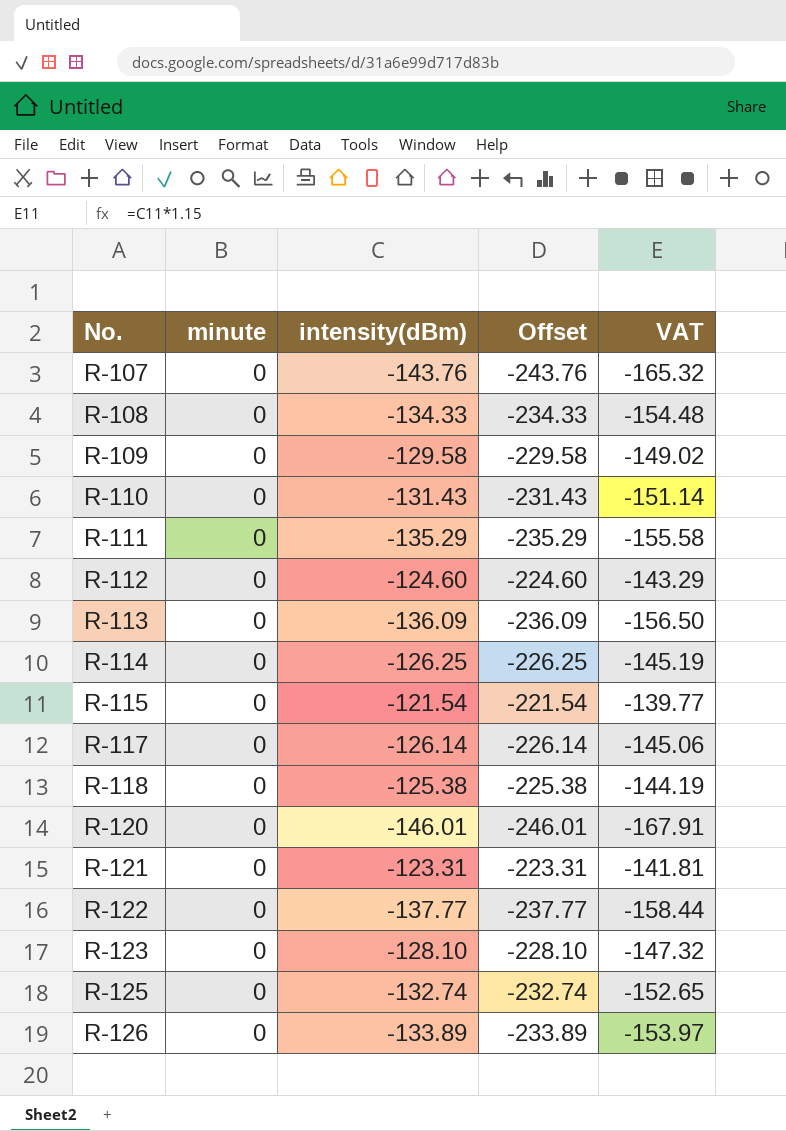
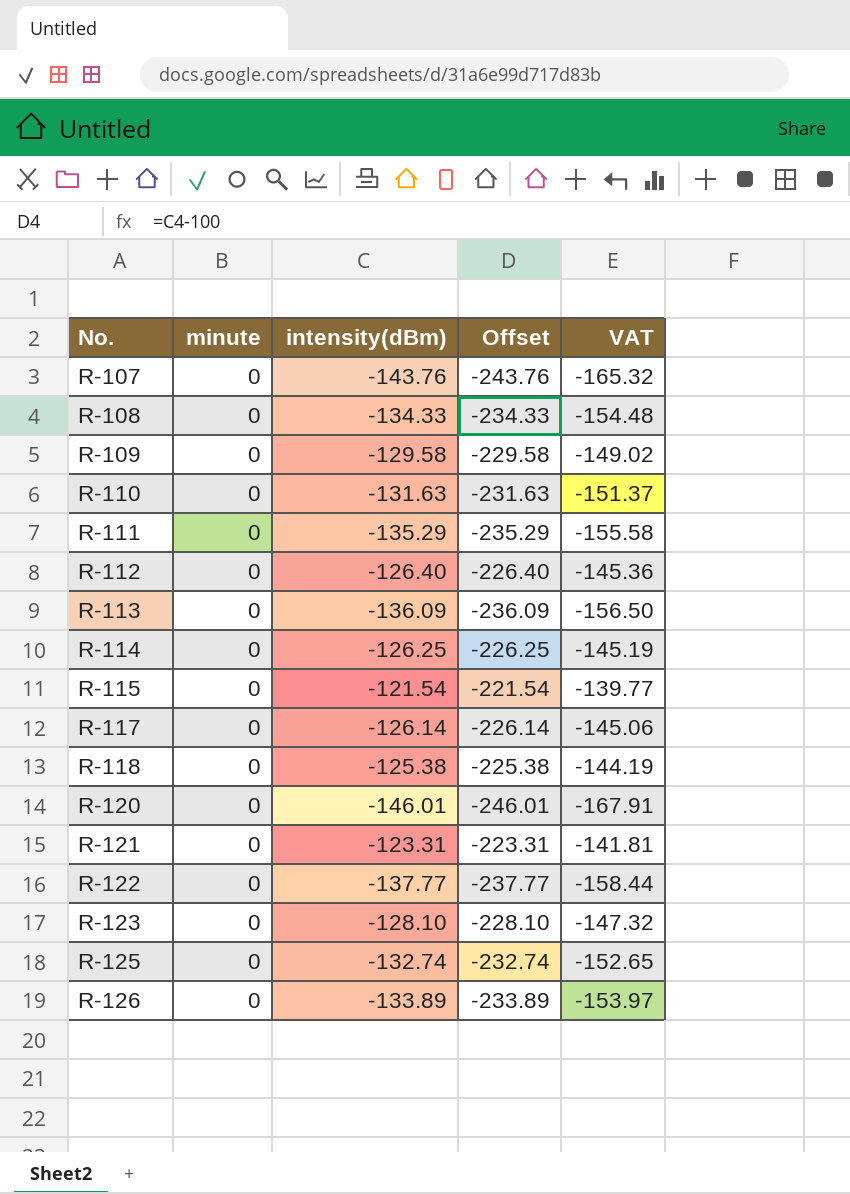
R-110 | intensity(dBm): -131.43 -> -131.63
R-110 | Offset: -231.43 -> -231.63
R-110 | VAT: -151.14 -> -151.37
R-112 | intensity(dBm): -124.60 -> -126.40
R-112 | Offset: -224.60 -> -226.40
R-112 | VAT: -143.29 -> -145.36

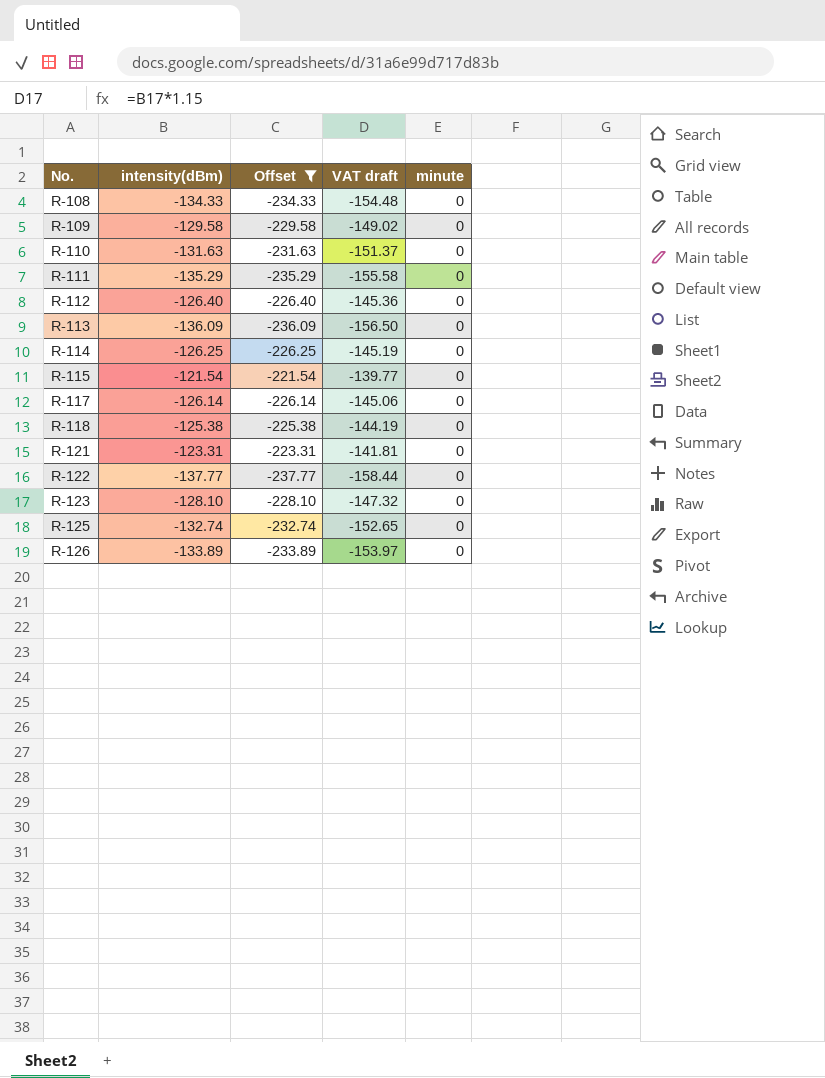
filter: none -> Offset >= -237.77
column name: VAT -> VAT draft
column minute | position: 2 -> 5

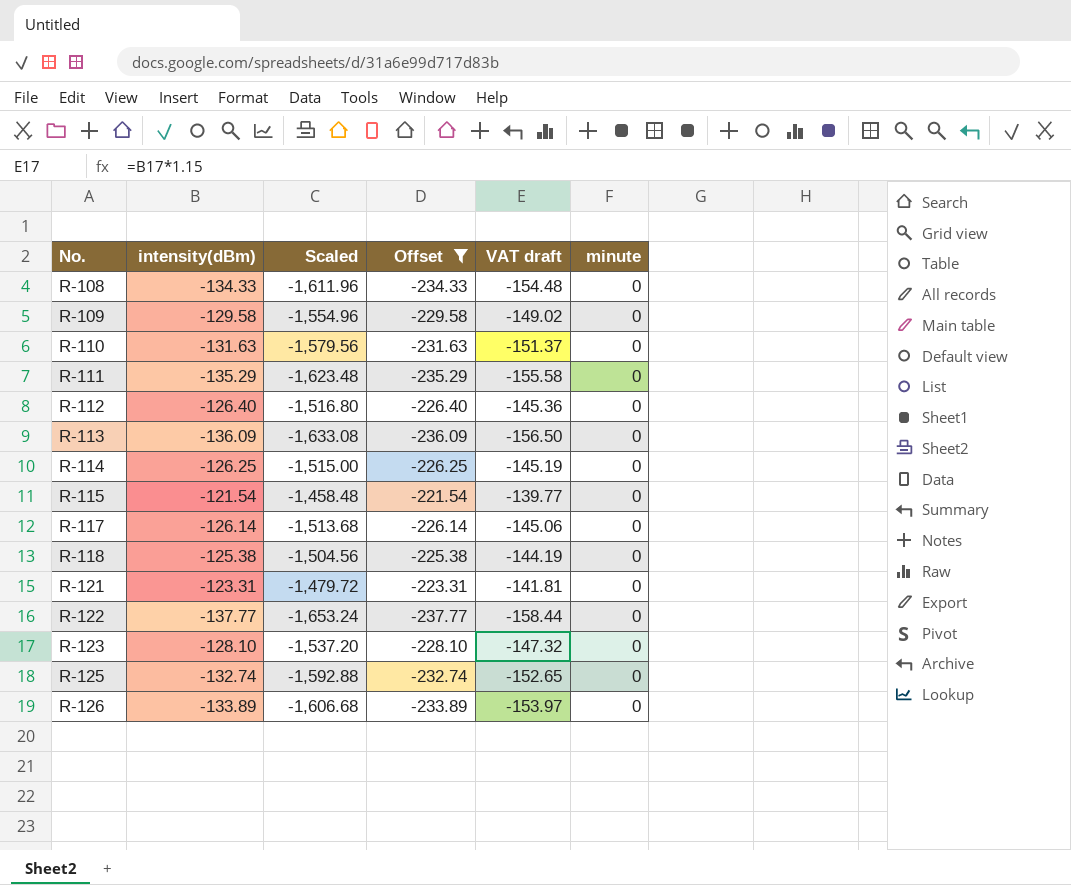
column Scaled | formula: none -> [intensity(dBm)] * 12

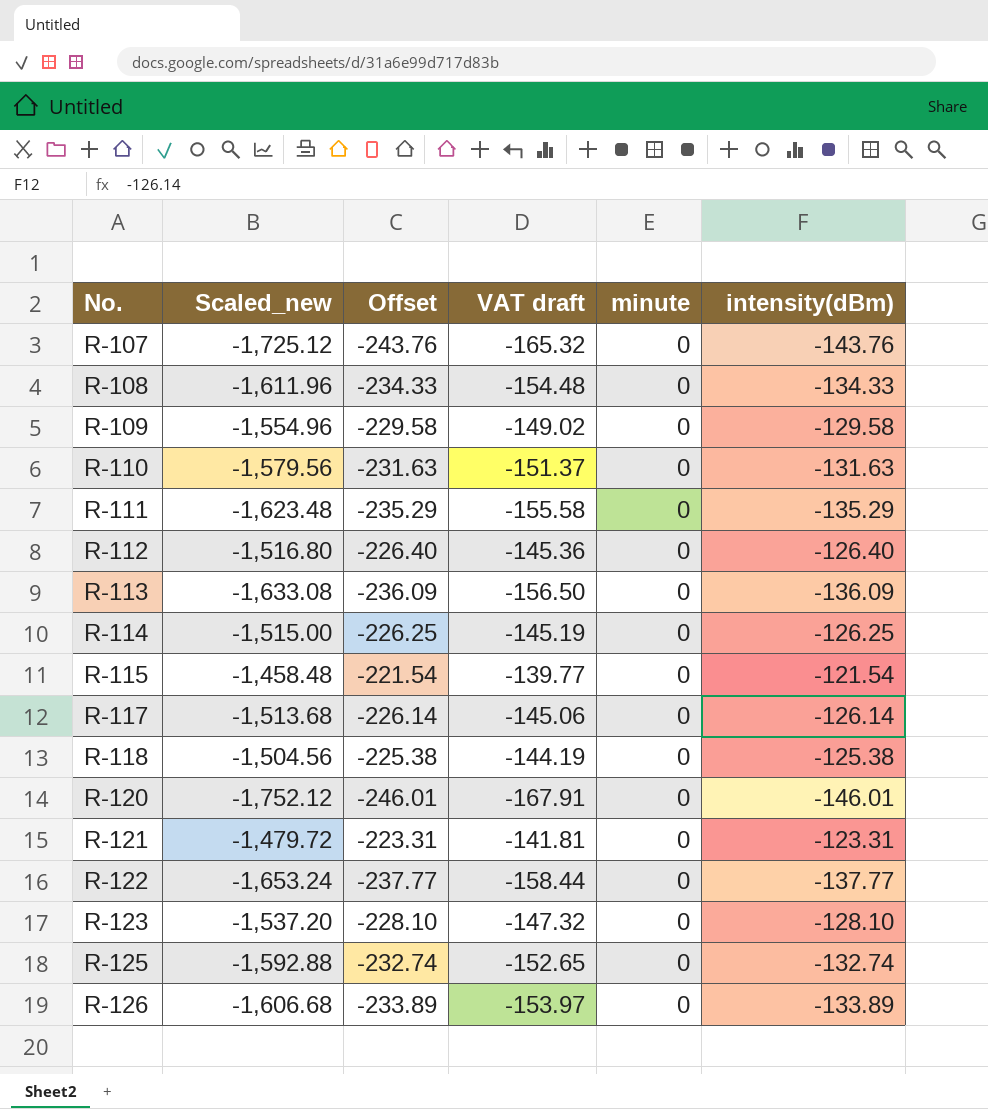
filter: Offset >= -237.77 -> none
column name: Scaled -> Scaled_new
column intensity(dBm) | position: 2 -> 6

